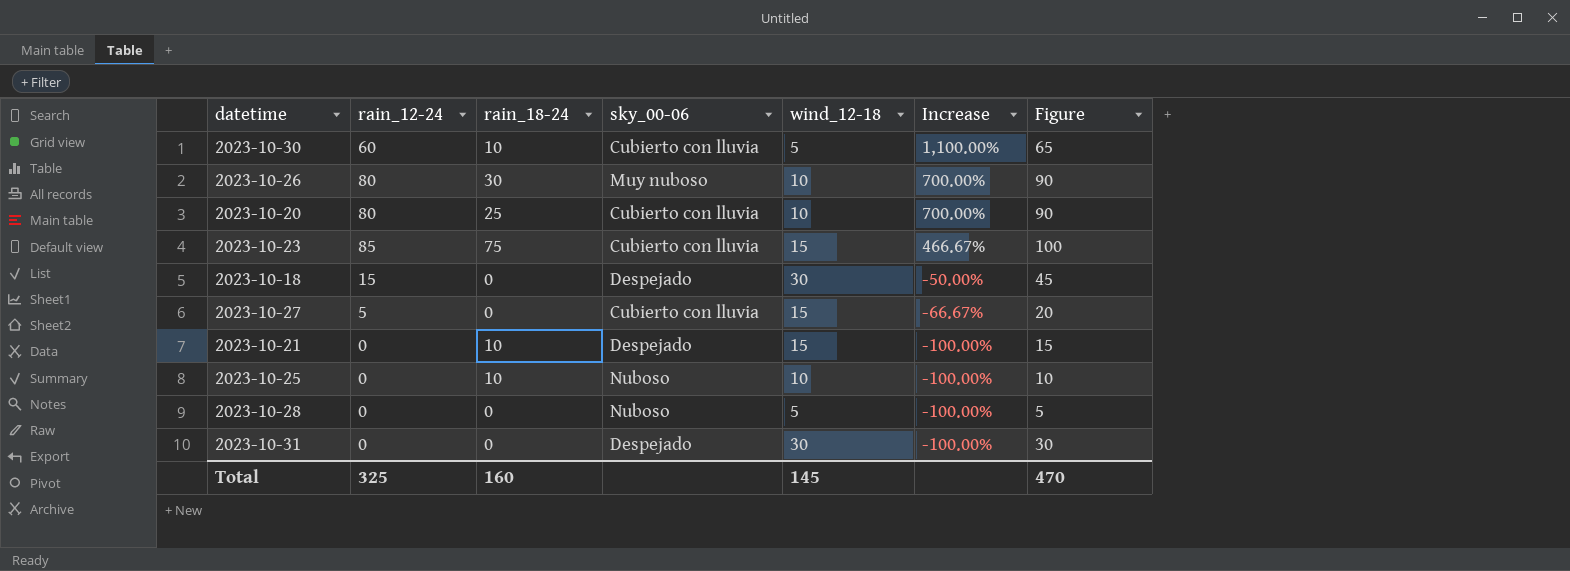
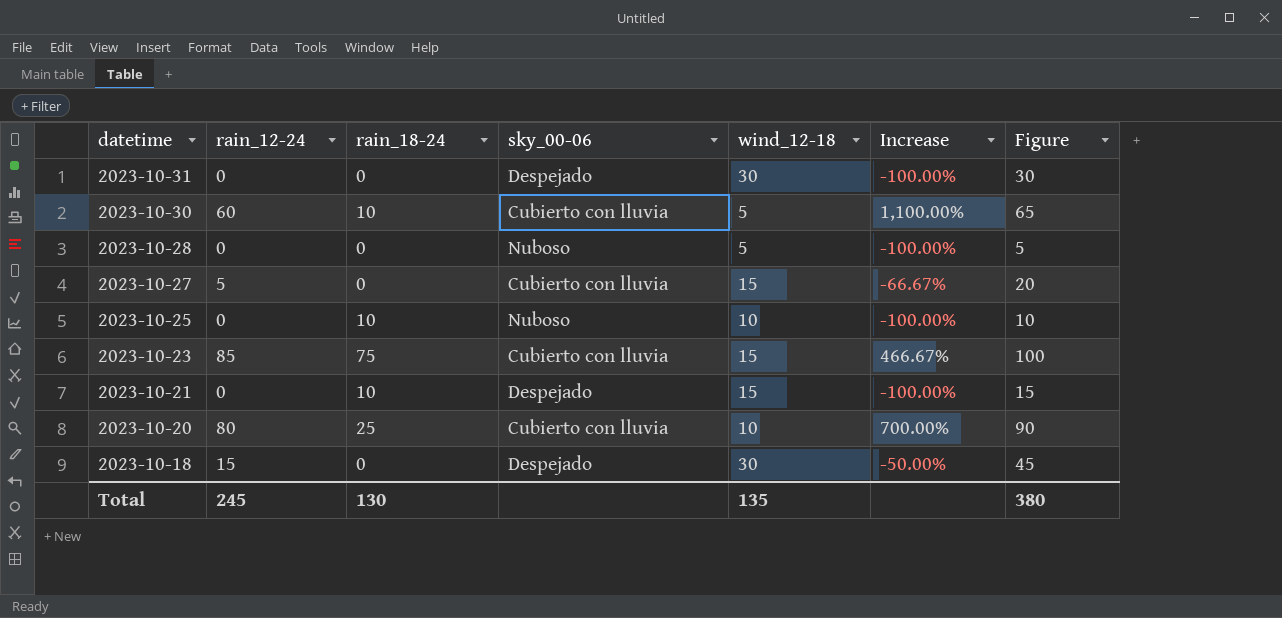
row order: Increase descending -> datetime descending
row 2023-10-26: 80 | 30 | Muy nuboso | 10 | 700.00% | 90 -> none
Total | rain_12-24: 325 -> 245
Total | rain_18-24: 160 -> 130
Total | wind_12-18: 145 -> 135
Total | Figure: 470 -> 380

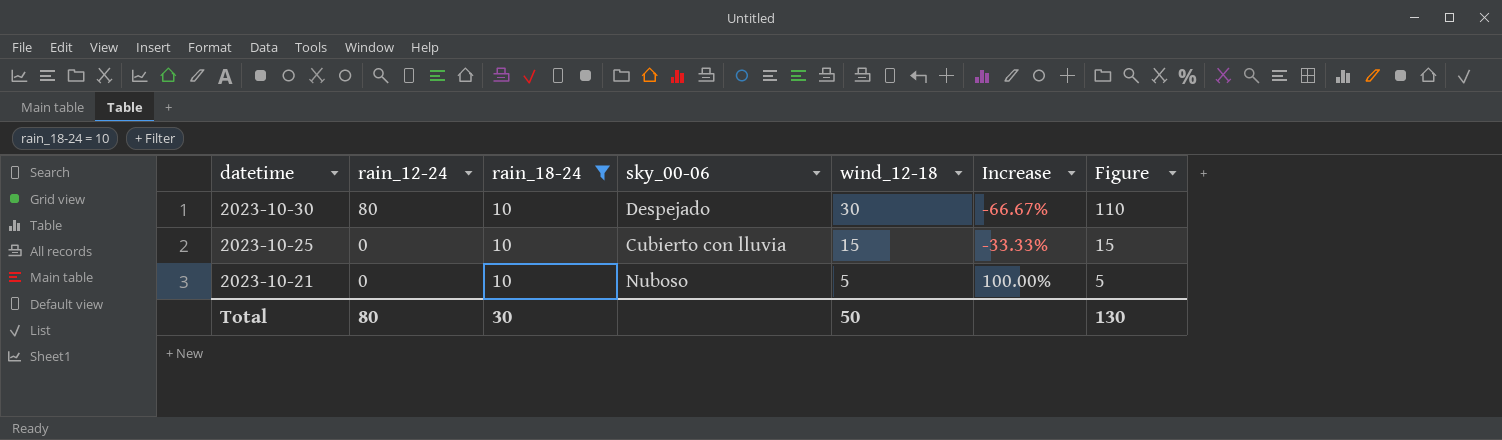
filter: none -> rain_18-24 = 10
column Increase | formula: ([rain_12-24] - [wind_12-18]) / [wind_12-18] -> ([rain_18-24] - [wind_12-18]) / [wind_12-18]
2023-10-30 | rain_12-24: 60 -> 80
2023-10-30 | sky_00-06: Cubierto con lluvia -> Despejado
2023-10-30 | wind_12-18: 5 -> 30
2023-10-30 | Figure: 65 -> 110
2023-10-25 | sky_00-06: Nuboso -> Cubierto con lluvia
2023-10-25 | wind_12-18: 10 -> 15
2023-10-25 | Figure: 10 -> 15
2023-10-21 | sky_00-06: Despejado -> Nuboso
2023-10-21 | wind_12-18: 15 -> 5
2023-10-21 | Figure: 15 -> 5
Total | rain_12-24: 245 -> 80
Total | rain_18-24: 130 -> 30
Total | wind_12-18: 135 -> 50
Total | Figure: 380 -> 130

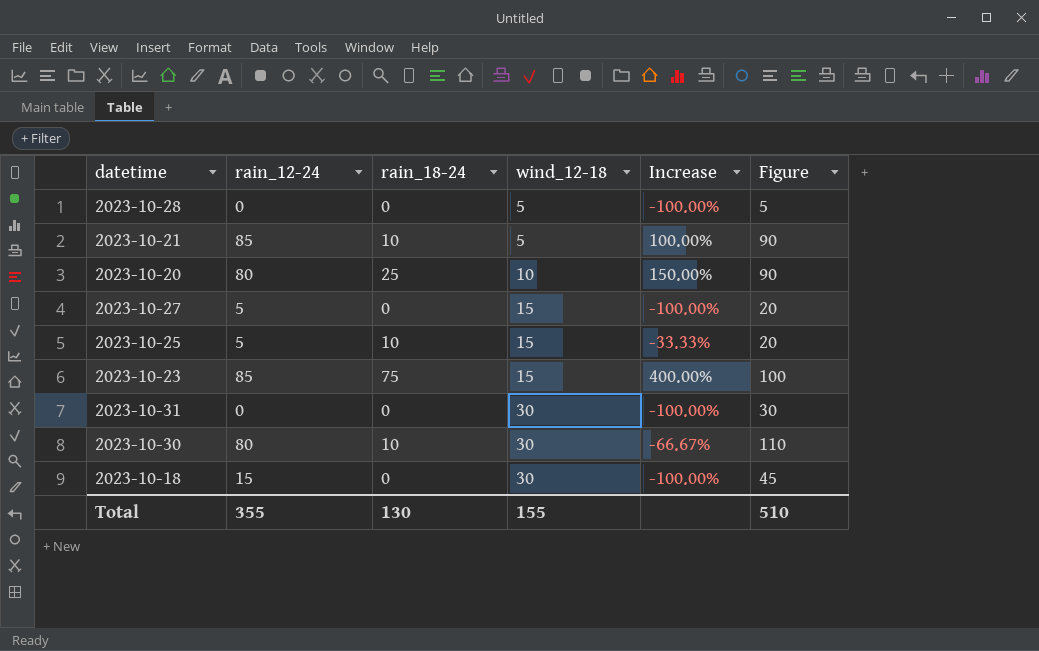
filter: rain_18-24 = 10 -> none
row order: datetime descending -> wind_12-18 ascending
column sky_00-06 | position: 4 -> none
2023-10-21 | rain_12-24: 0 -> 85
2023-10-21 | Figure: 5 -> 90
2023-10-25 | rain_12-24: 0 -> 5
2023-10-25 | Figure: 15 -> 20
Total | rain_12-24: 80 -> 355
Total | rain_18-24: 30 -> 130
Total | wind_12-18: 50 -> 155
Total | Figure: 130 -> 510

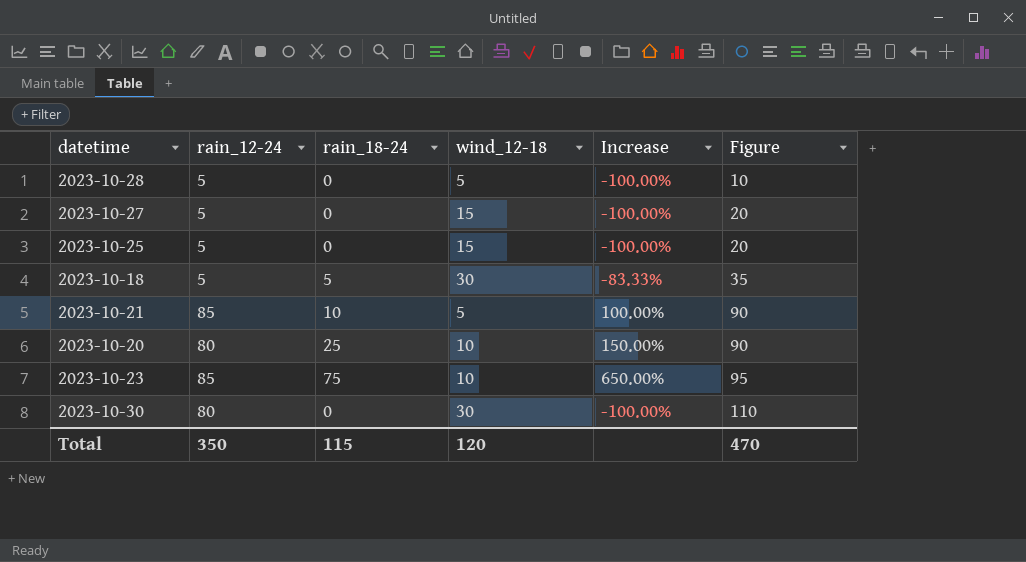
row order: wind_12-18 ascending -> Figure ascending
row 2023-10-31: 0 | 0 | 30 | -100.00% | 30 -> none
2023-10-28 | rain_12-24: 0 -> 5
2023-10-28 | Figure: 5 -> 10
2023-10-25 | rain_18-24: 10 -> 0
2023-10-25 | Increase: -33.33% -> -100.00%
2023-10-18 | rain_12-24: 15 -> 5
2023-10-18 | rain_18-24: 0 -> 5
2023-10-18 | Increase: -100.00% -> -83.33%
2023-10-18 | Figure: 45 -> 35
2023-10-23 | wind_12-18: 15 -> 10
2023-10-23 | Increase: 400.00% -> 650.00%
2023-10-23 | Figure: 100 -> 95
2023-10-30 | rain_18-24: 10 -> 0
2023-10-30 | Increase: -66.67% -> -100.00%
Total | rain_12-24: 355 -> 350
Total | rain_18-24: 130 -> 115
Total | wind_12-18: 155 -> 120
Total | Figure: 510 -> 470

